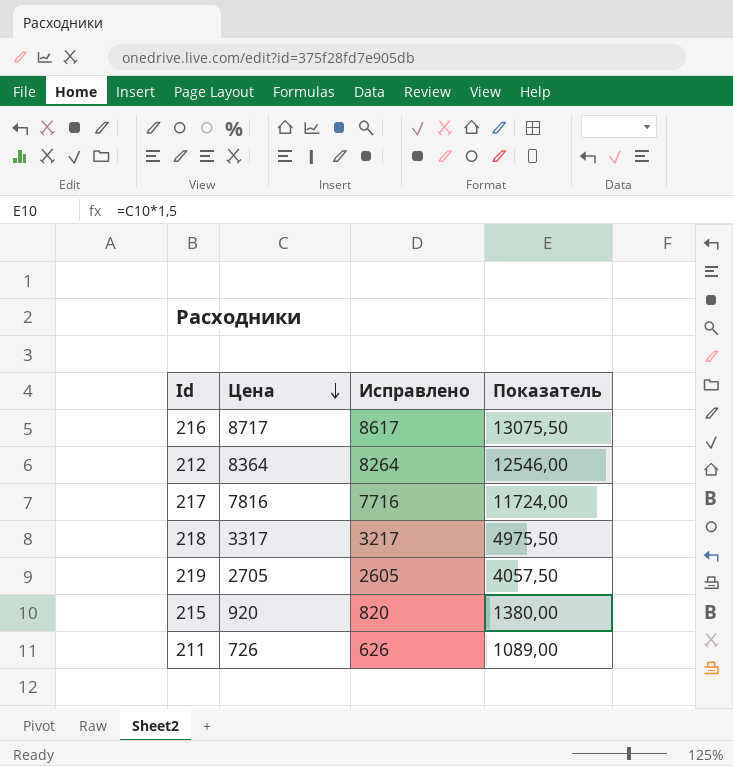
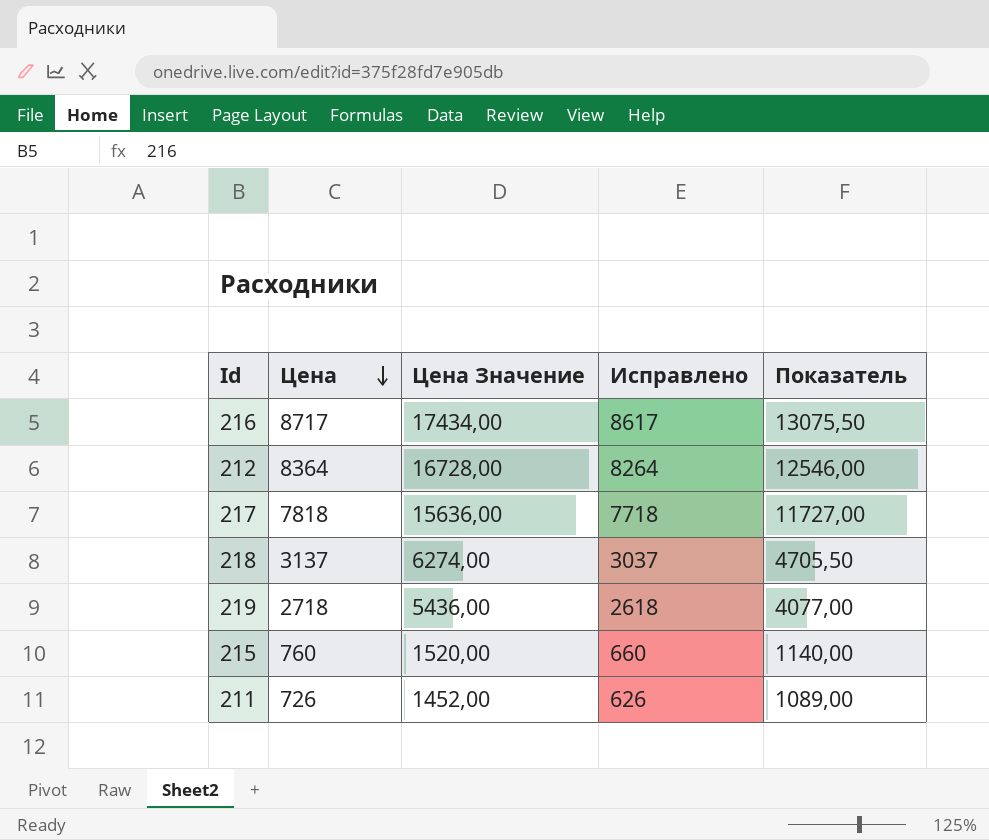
column Цена Значение | formula: none -> [Цена] * 2
217 | Цена: 7816 -> 7818
217 | Исправлено: 7716 -> 7718
217 | Показатель: 11724,00 -> 11727,00
218 | Цена: 3317 -> 3137
218 | Исправлено: 3217 -> 3037
218 | Показатель: 4975,50 -> 4705,50
219 | Цена: 2705 -> 2718
219 | Исправлено: 2605 -> 2618
219 | Показатель: 4057,50 -> 4077,00
215 | Цена: 920 -> 760
215 | Исправлено: 820 -> 660
215 | Показатель: 1380,00 -> 1140,00

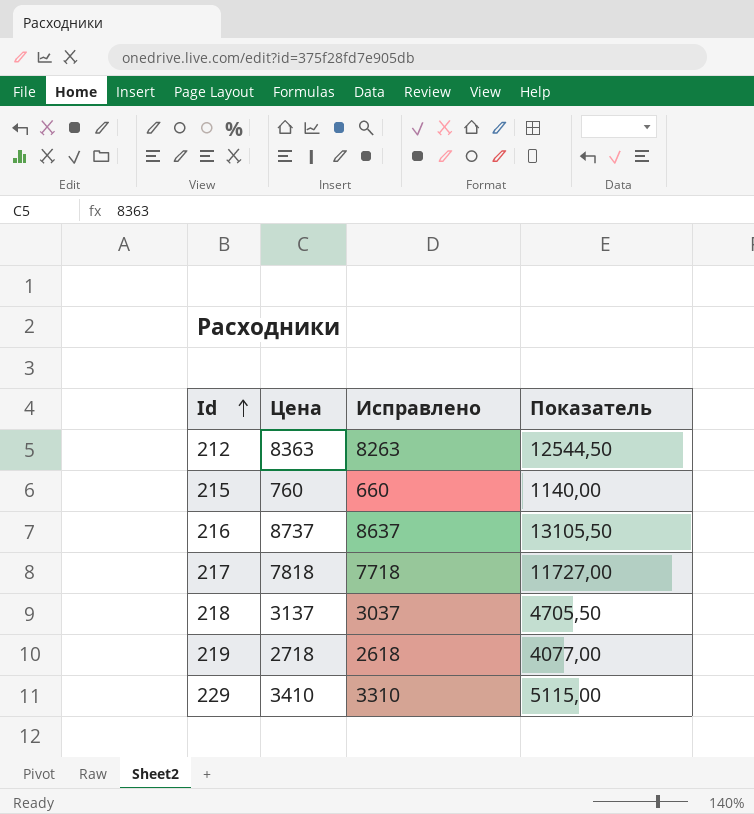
row order: Цена descending -> Id ascending
column Цена Значение | formula: [Цена] * 2 -> none
row 211: 726 | 1452,00 | 626 | 1089,00 -> none
212 | Цена: 8364 -> 8363
212 | Исправлено: 8264 -> 8263
212 | Показатель: 12546,00 -> 12544,50
216 | Цена: 8717 -> 8737
216 | Исправлено: 8617 -> 8637
216 | Показатель: 13075,50 -> 13105,50
row 229: none -> 3410 | 3310 | 5115,00

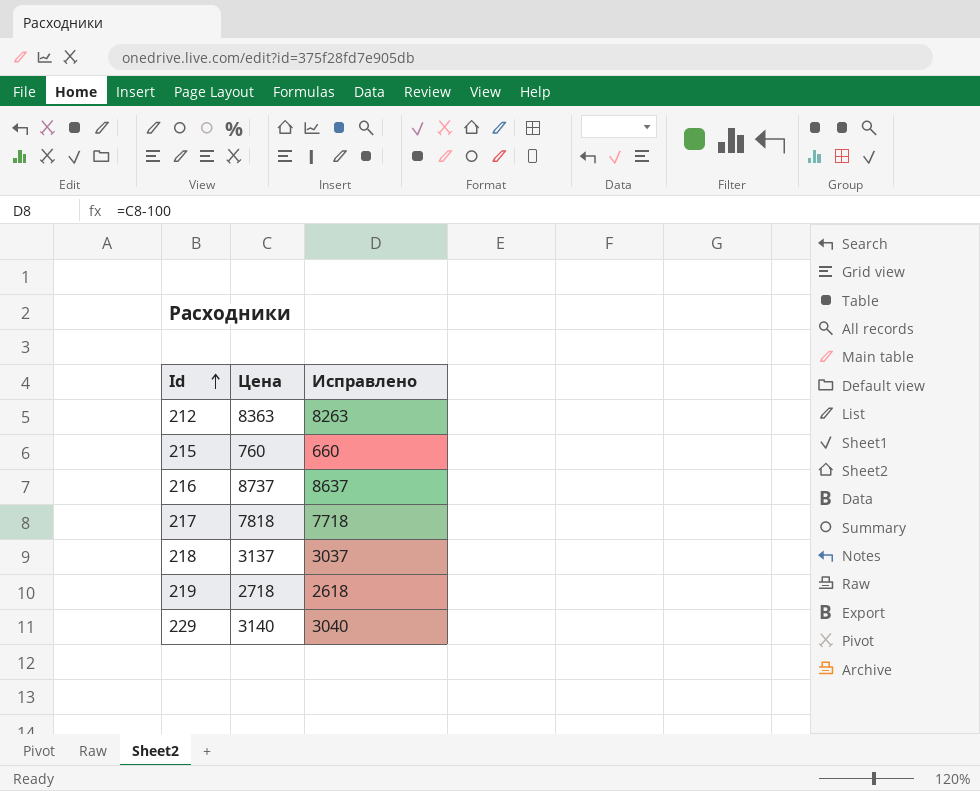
column Показатель | formula: [Цена] * 1,5 -> none
229 | Цена: 3410 -> 3140
229 | Исправлено: 3310 -> 3040

